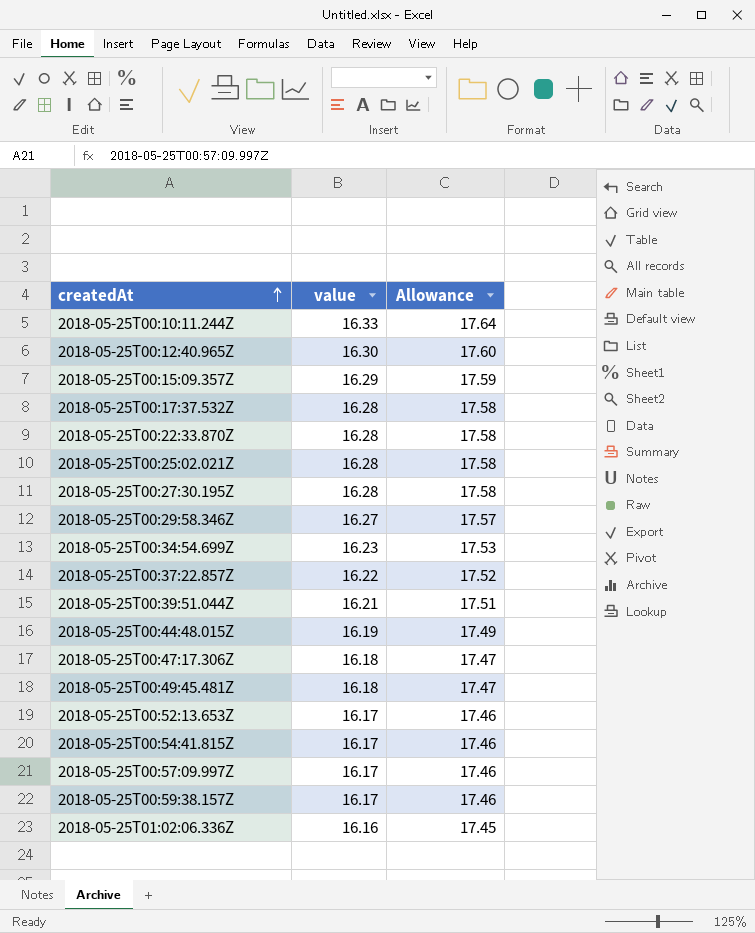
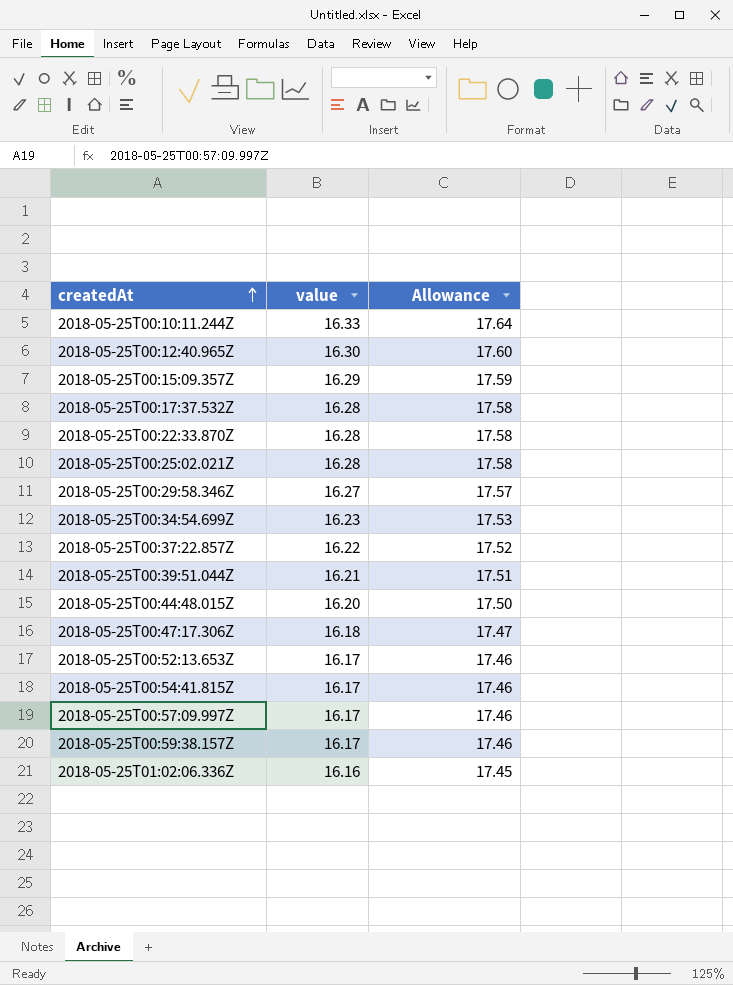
row 2018-05-25T00:27:30.195Z: 16.28 | 17.58 -> none
row 2018-05-25T00:49:45.481Z: 16.18 | 17.47 -> none
2018-05-25T00:44:48.015Z | value: 16.19 -> 16.20
2018-05-25T00:44:48.015Z | Allowance: 17.49 -> 17.50

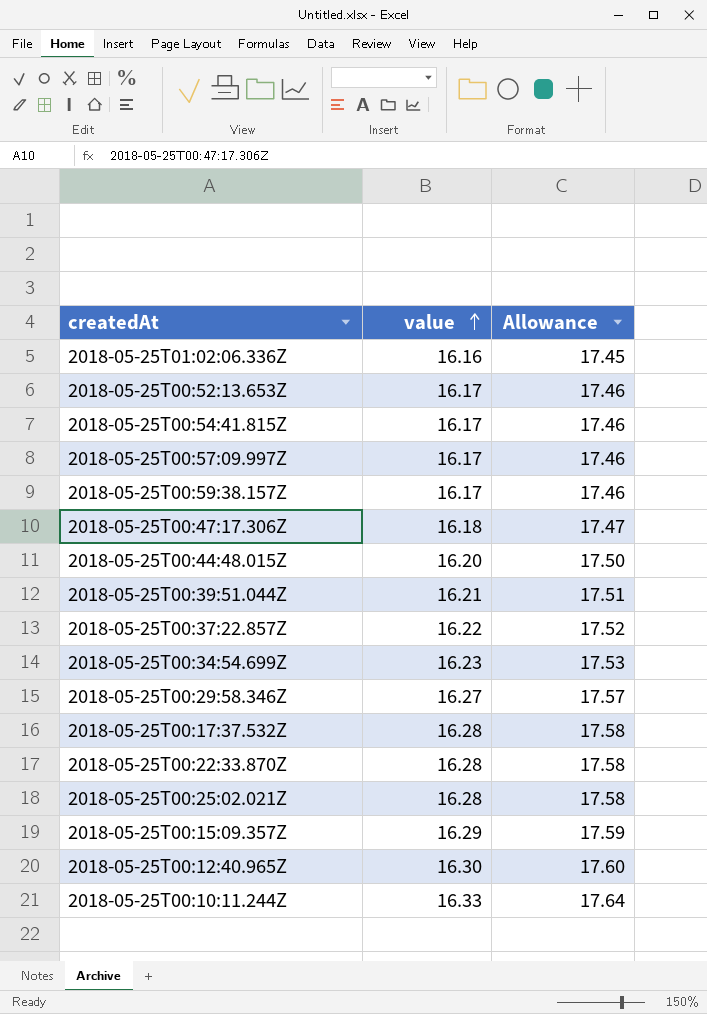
row order: createdAt ascending -> value ascending

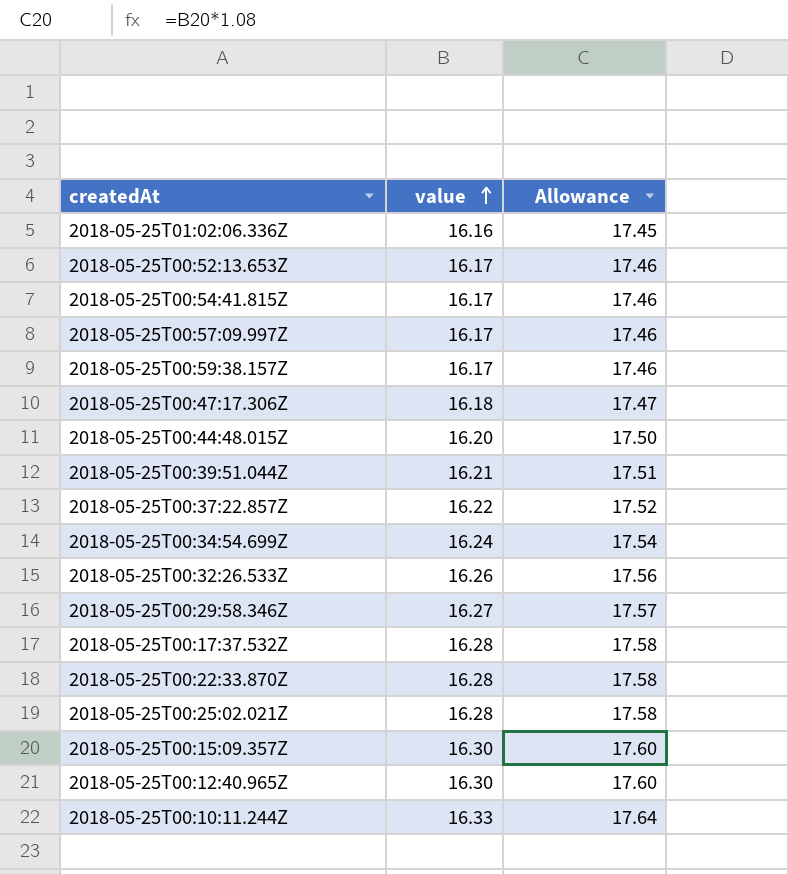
2018-05-25T00:34:54.699Z | value: 16.23 -> 16.24
2018-05-25T00:34:54.699Z | Allowance: 17.53 -> 17.54
row 2018-05-25T00:32:26.533Z: none -> 16.26 | 17.56
2018-05-25T00:15:09.357Z | value: 16.29 -> 16.30
2018-05-25T00:15:09.357Z | Allowance: 17.59 -> 17.60

